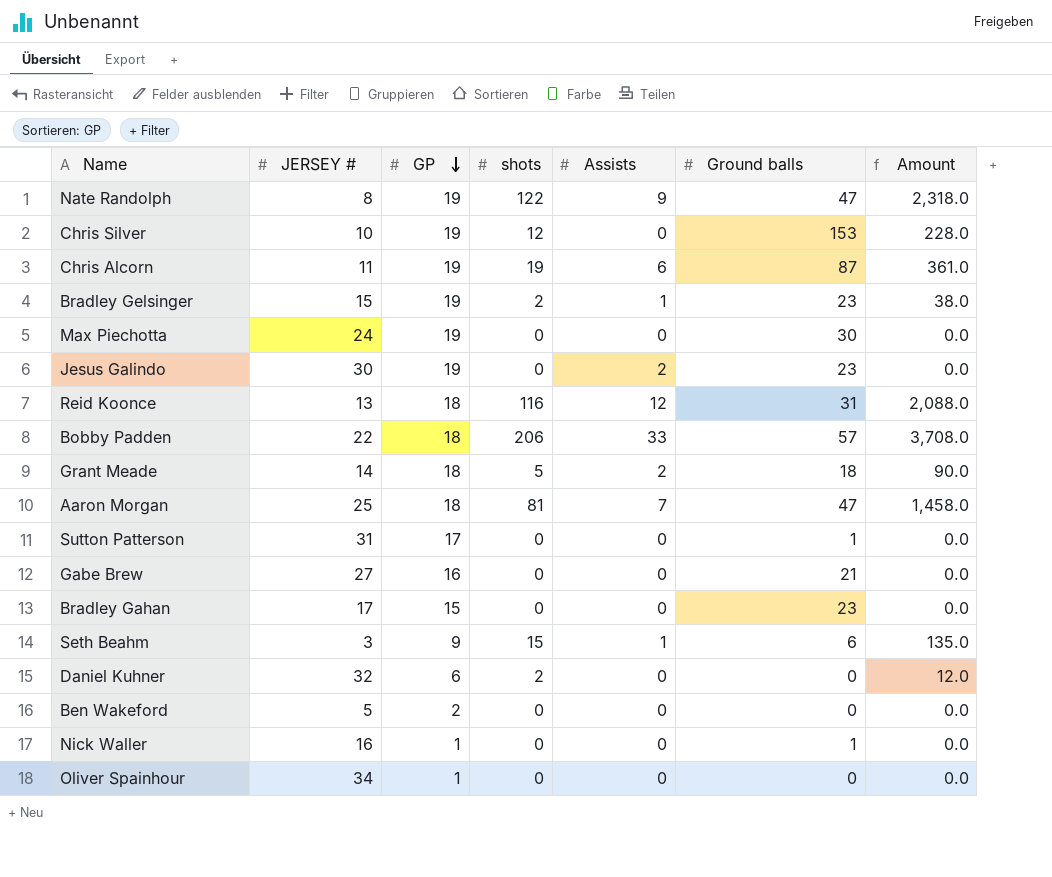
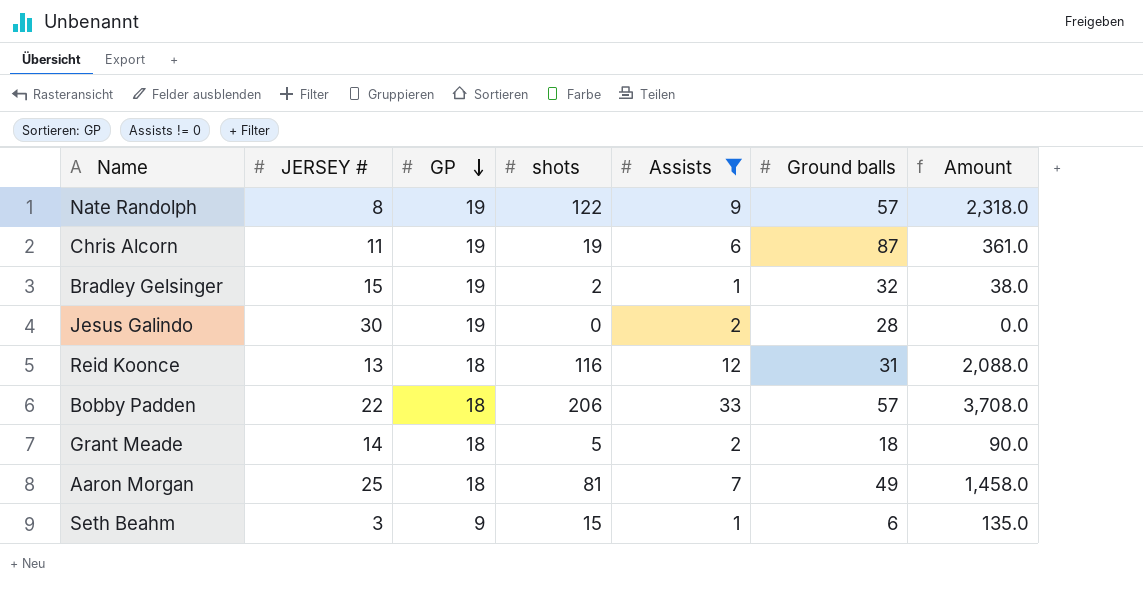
filter: none -> Assists != 0
Nate Randolph | Ground balls: 47 -> 57
Bradley Gelsinger | Ground balls: 23 -> 32
Jesus Galindo | Ground balls: 23 -> 28
Aaron Morgan | Ground balls: 47 -> 49

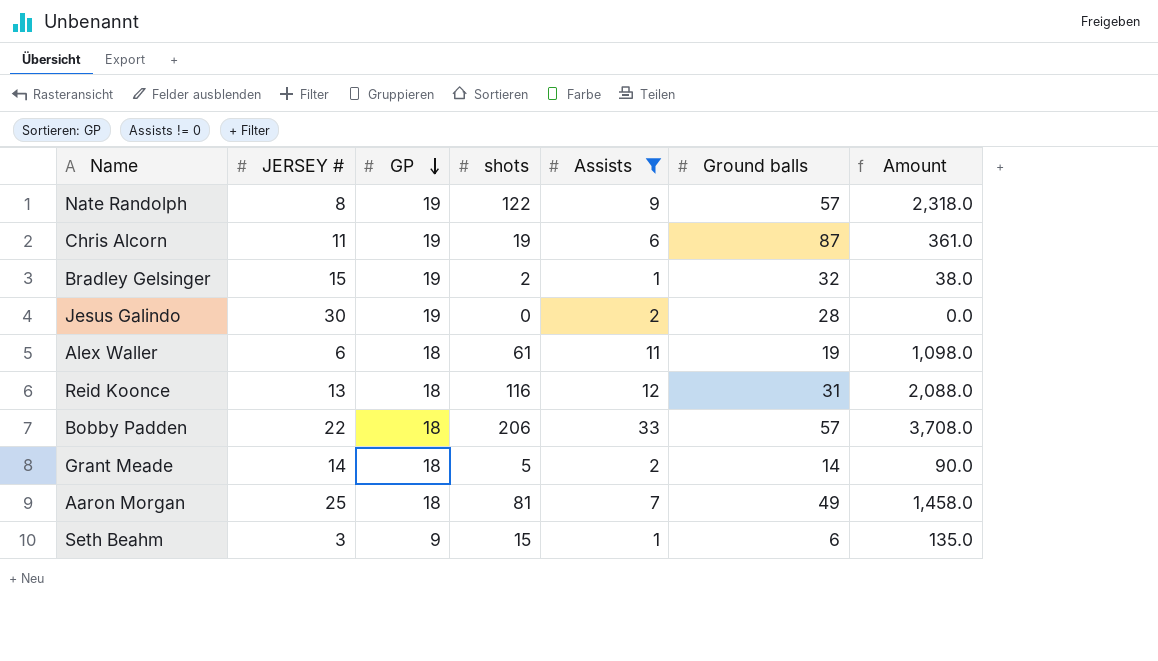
row Alex Waller: none -> 6 | 18 | 61 | 11 | 19 | 1,098.0
Grant Meade | Ground balls: 18 -> 14

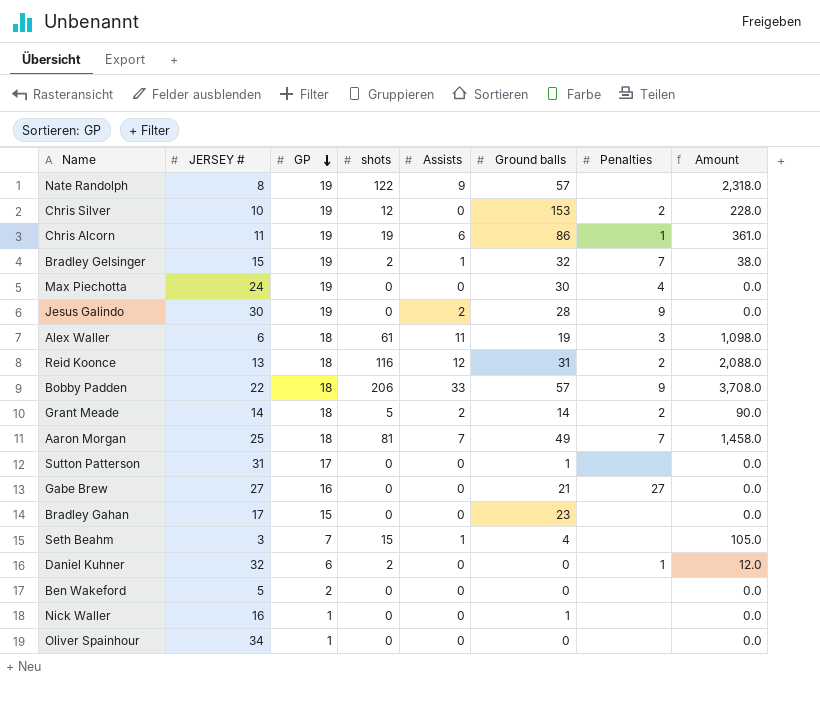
filter: Assists != 0 -> none
column Penalties | position: none -> 7
Chris Alcorn | Ground balls: 87 -> 86
Seth Beahm | GP: 9 -> 7
Seth Beahm | Ground balls: 6 -> 4
Seth Beahm | Amount: 135.0 -> 105.0

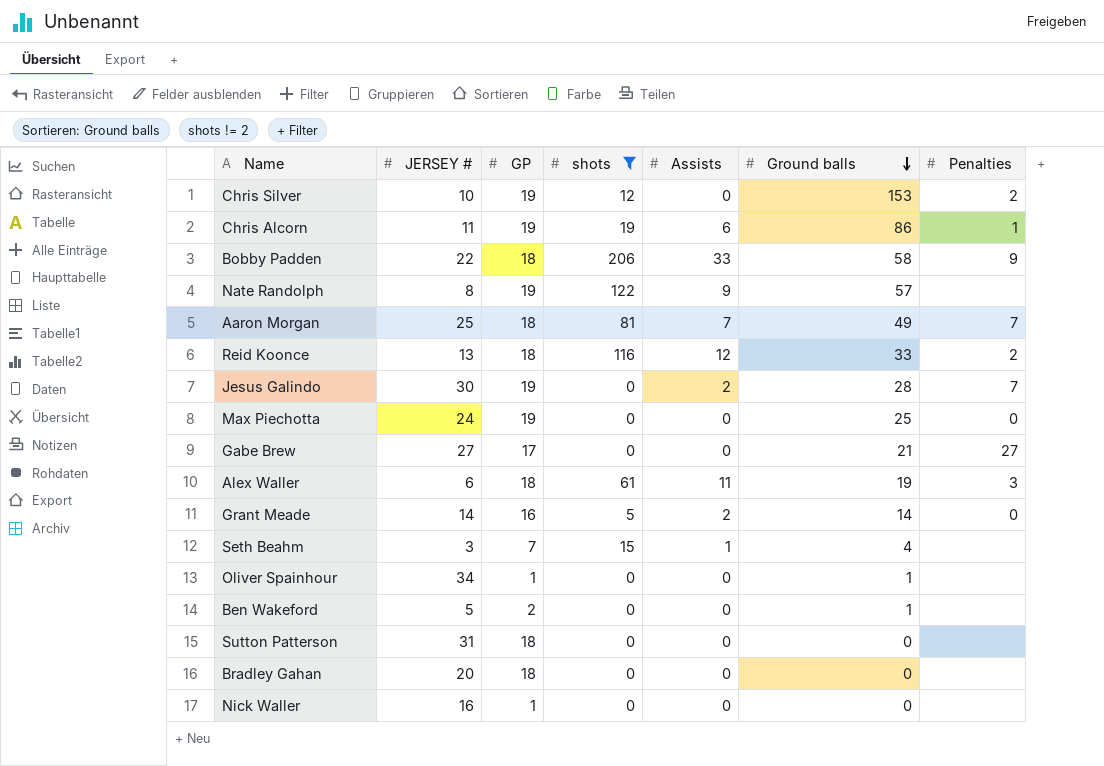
filter: none -> shots != 2
row order: GP descending -> Ground balls descending
column Amount | formula: [GP] * [shots] -> none
Bobby Padden | Ground balls: 57 -> 58
Reid Koonce | Ground balls: 31 -> 33
Jesus Galindo | Penalties: 9 -> 7
Max Piechotta | Ground balls: 30 -> 25
Max Piechotta | Penalties: 4 -> 0
Gabe Brew | GP: 16 -> 17
Grant Meade | GP: 18 -> 16
Grant Meade | Penalties: 2 -> 0
Oliver Spainhour | Ground balls: 0 -> 1
Ben Wakeford | Ground balls: 0 -> 1
Sutton Patterson | GP: 17 -> 18
Sutton Patterson | Ground balls: 1 -> 0
Bradley Gahan | JERSEY #: 17 -> 20
Bradley Gahan | GP: 15 -> 18
Bradley Gahan | Ground balls: 23 -> 0
Nick Waller | Ground balls: 1 -> 0

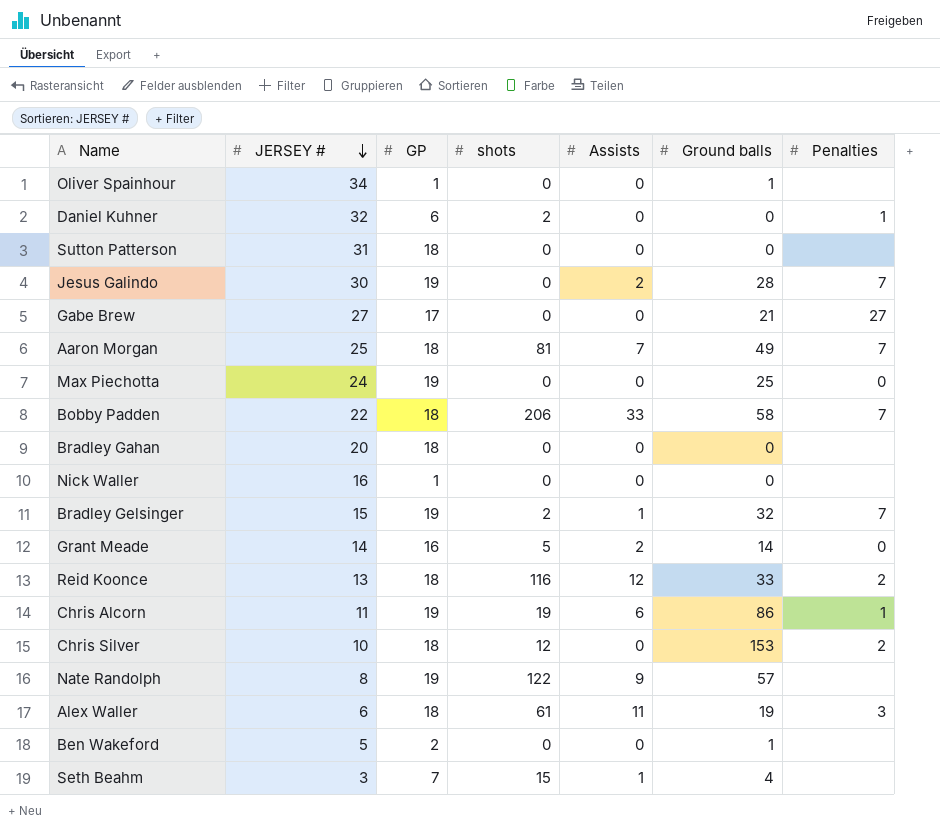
filter: shots != 2 -> none
row order: Ground balls descending -> JERSEY # descending
Bobby Padden | Penalties: 9 -> 7
Chris Silver | GP: 19 -> 18

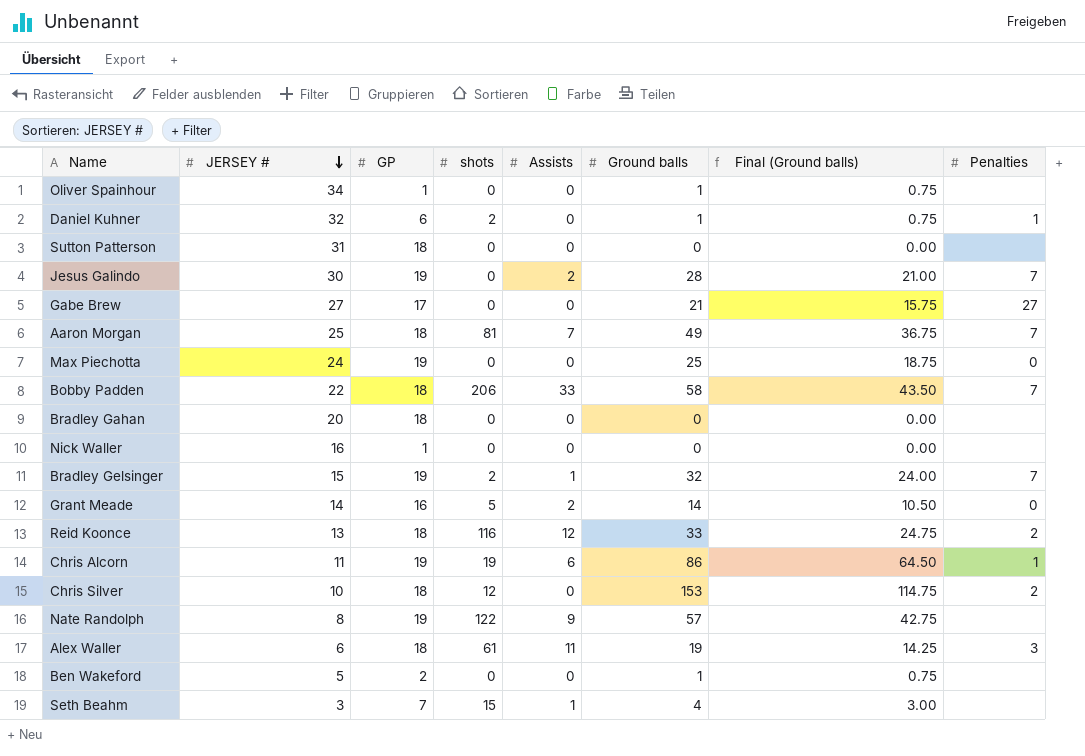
column Final (Ground balls) | formula: none -> [Ground balls] * 0.75
Daniel Kuhner | Ground balls: 0 -> 1

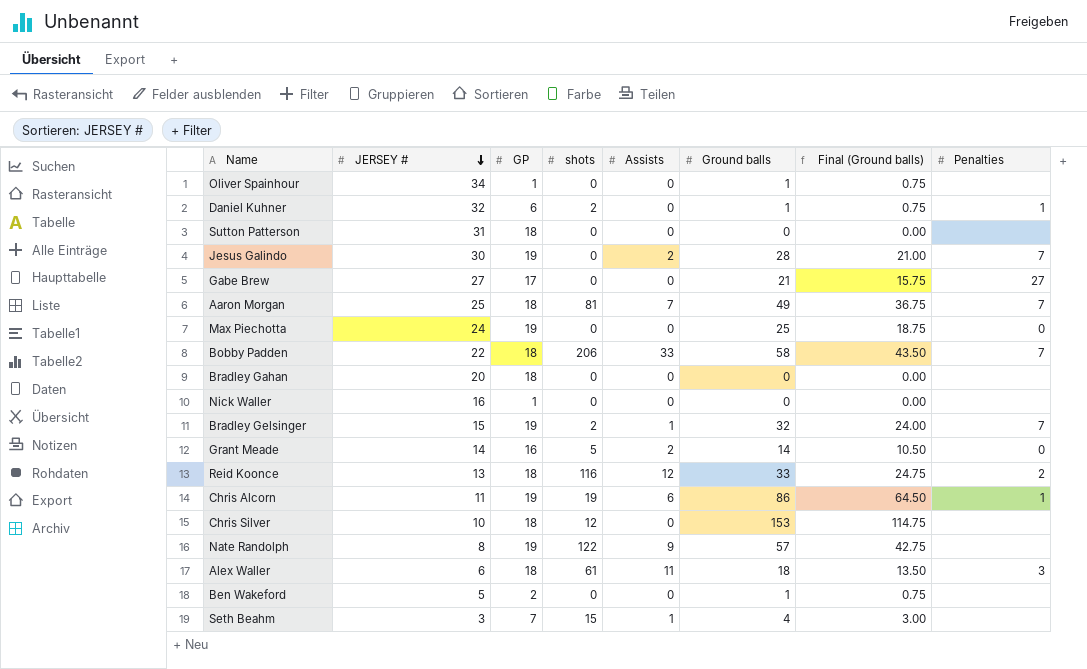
Chris Silver | Penalties: 2 -> none
Alex Waller | Ground balls: 19 -> 18
Alex Waller | Final (Ground balls): 14.25 -> 13.50

